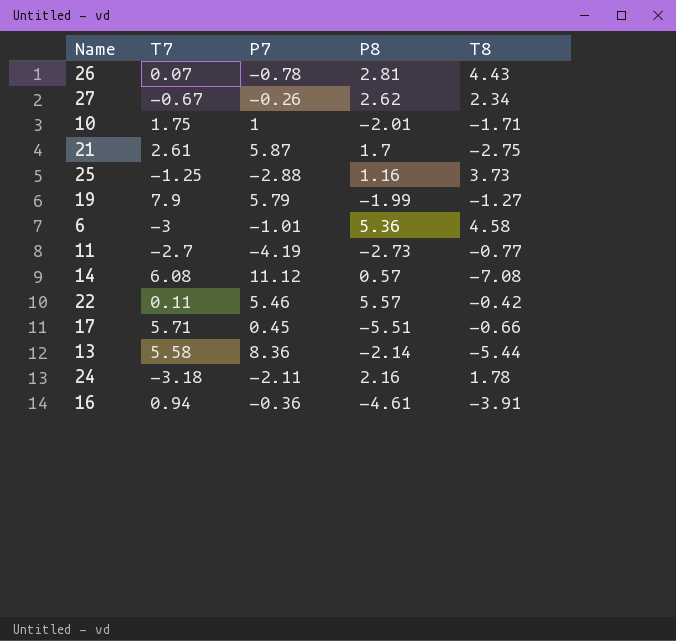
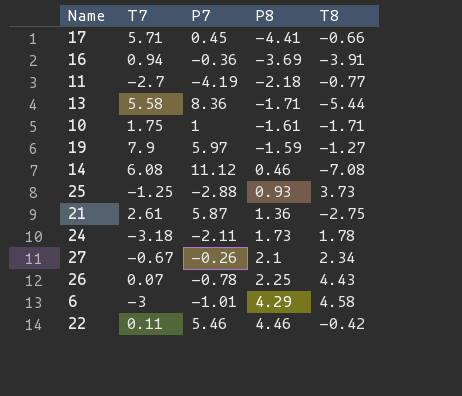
row order: none -> P8 ascending
17 | P8: -5.51 -> -4.41
16 | P8: -4.61 -> -3.69
11 | P8: -2.73 -> -2.18
13 | P8: -2.14 -> -1.71
10 | P8: -2.01 -> -1.61
19 | P7: 5.79 -> 5.97
19 | P8: -1.99 -> -1.59
14 | P8: 0.57 -> 0.46
25 | P8: 1.16 -> 0.93
21 | P8: 1.7 -> 1.36
24 | P8: 2.16 -> 1.73
27 | P8: 2.62 -> 2.1
26 | P8: 2.81 -> 2.25
6 | P8: 5.36 -> 4.29
22 | P8: 5.57 -> 4.46

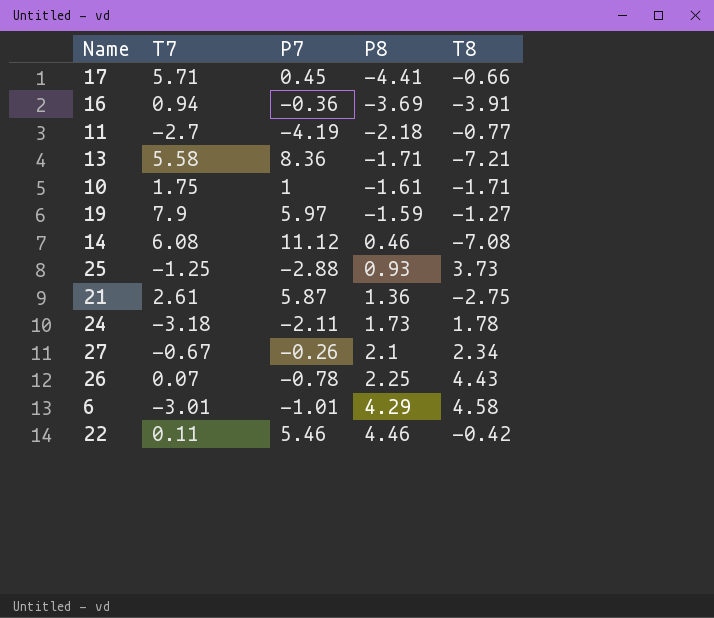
13 | T8: -5.44 -> -7.21
6 | T7: -3 -> -3.01

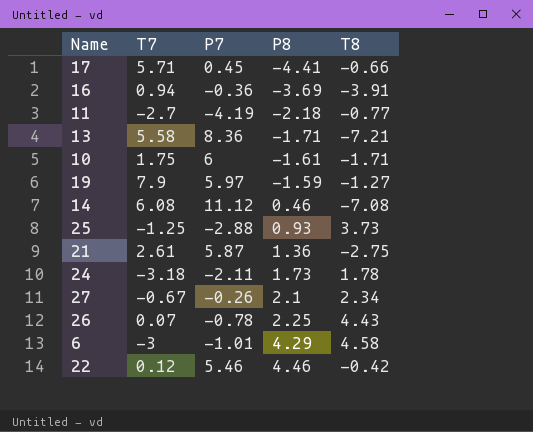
10 | P7: 1 -> 6
6 | T7: -3.01 -> -3
22 | T7: 0.11 -> 0.12

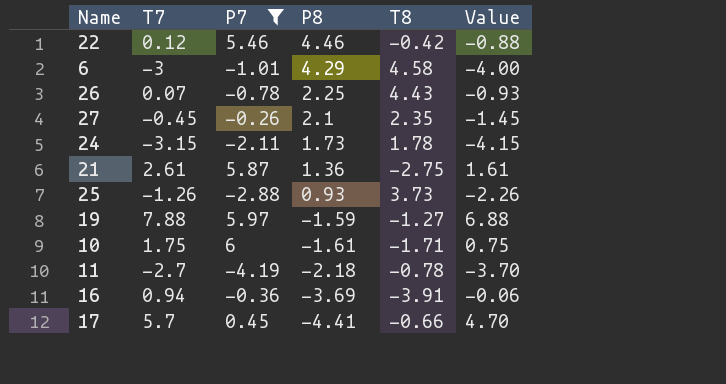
filter: none -> P7 <= 6
row order: P8 ascending -> P8 descending
column Value | formula: none -> [T7] - 1
27 | T7: -0.67 -> -0.45
27 | T8: 2.34 -> 2.35
24 | T7: -3.18 -> -3.15
25 | T7: -1.25 -> -1.26
19 | T7: 7.9 -> 7.88
11 | T8: -0.77 -> -0.78
17 | T7: 5.71 -> 5.7

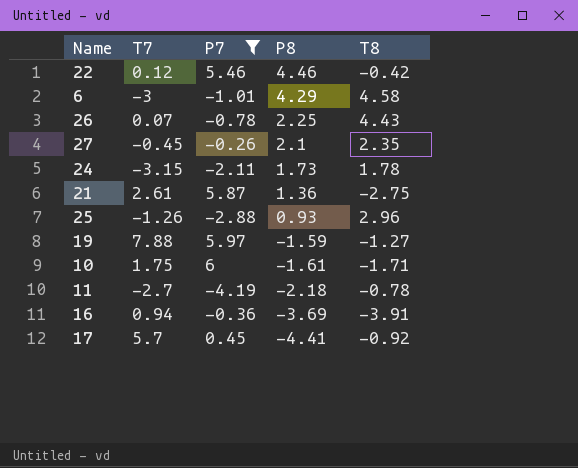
column Value | formula: [T7] - 1 -> none
25 | T8: 3.73 -> 2.96
17 | T8: -0.66 -> -0.92

